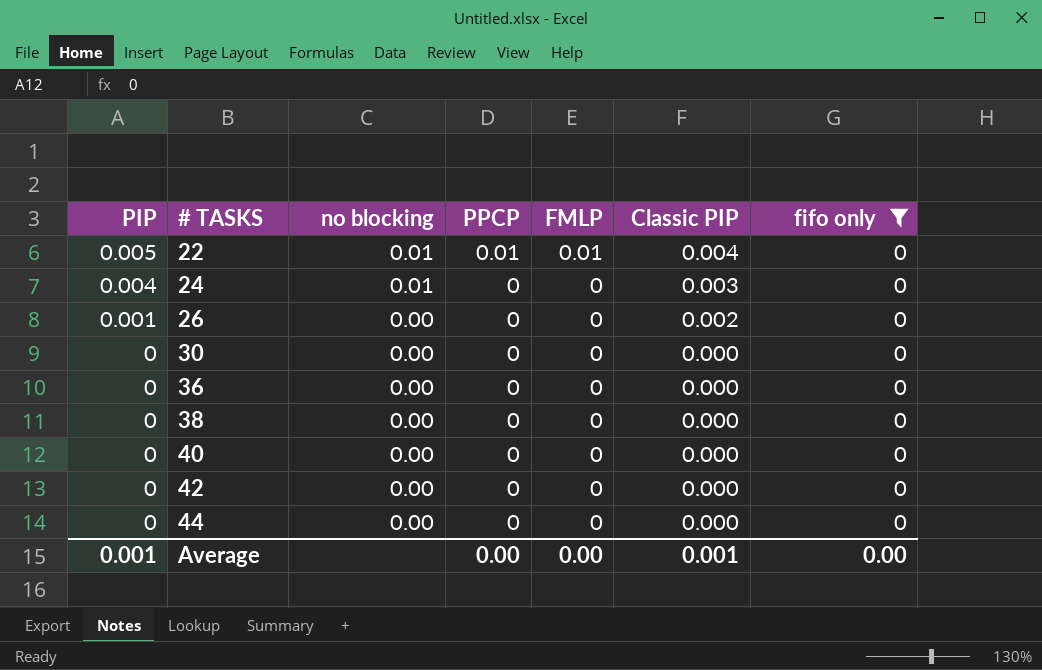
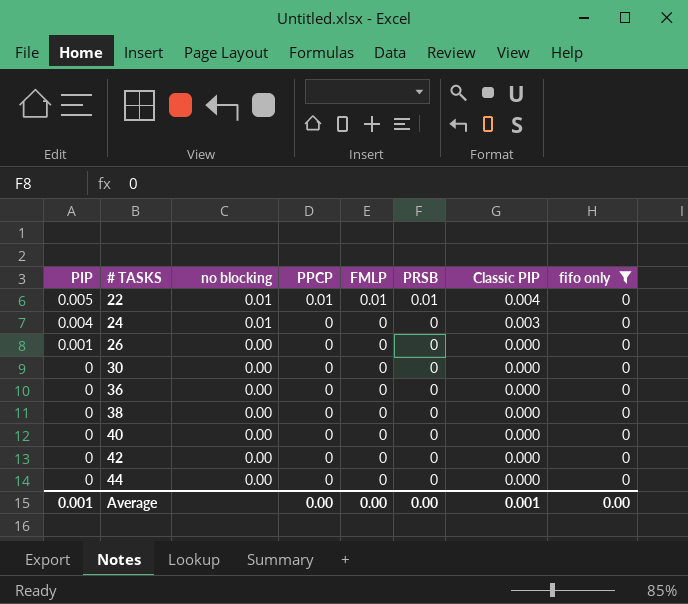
column PRSB | position: none -> 6
26 | Classic PIP: 0.002 -> 0.000

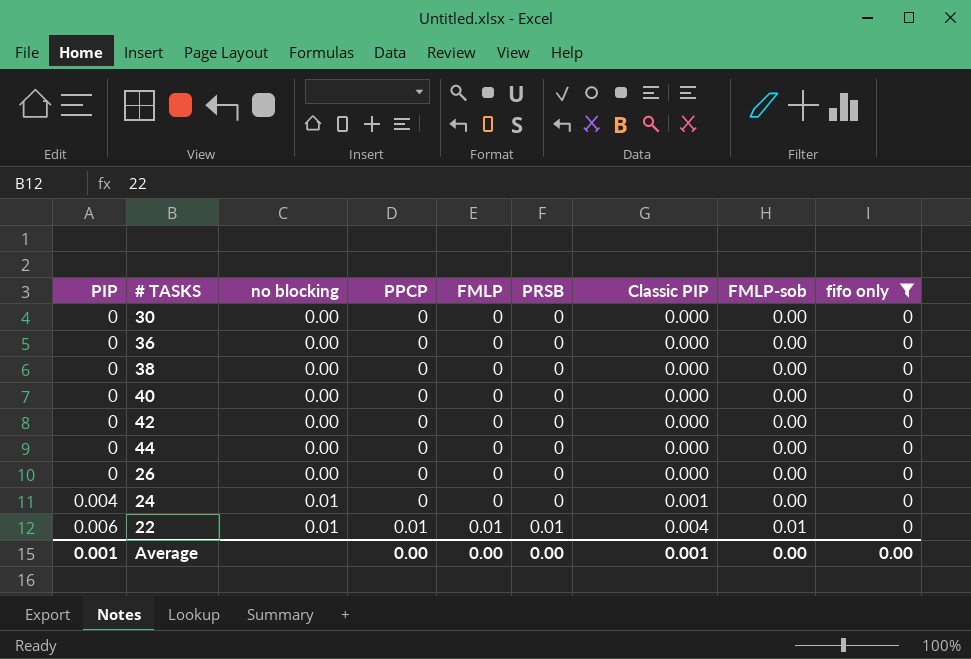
row order: PIP descending -> PIP ascending
column FMLP-sob | position: none -> 8
26 | PIP: 0.001 -> 0
24 | Classic PIP: 0.003 -> 0.001
22 | PIP: 0.005 -> 0.006

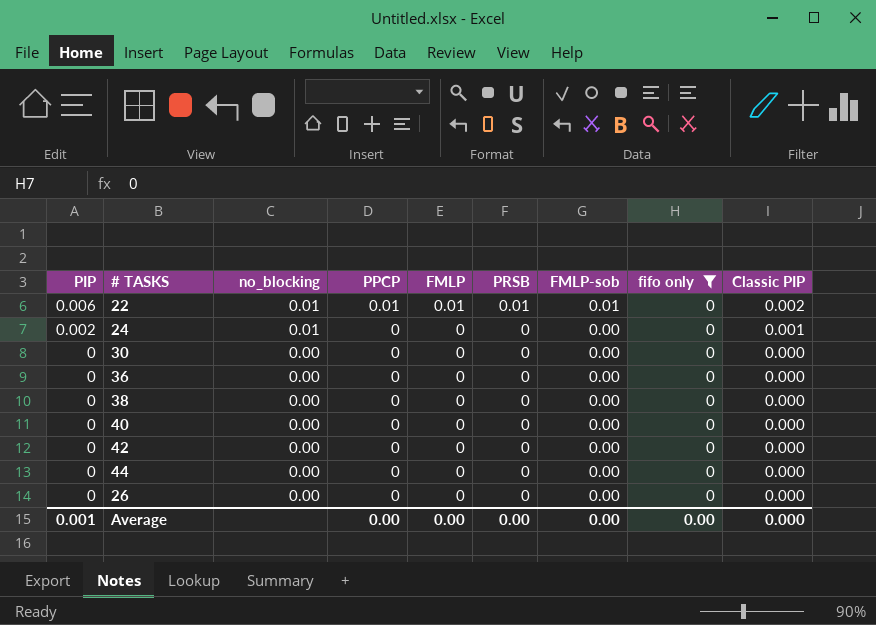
row order: PIP ascending -> PIP descending
column name: no blocking -> no_blocking
column Classic PIP | position: 7 -> 9
22 | Classic PIP: 0.004 -> 0.002
24 | PIP: 0.004 -> 0.002
Average | Classic PIP: 0.001 -> 0.000

